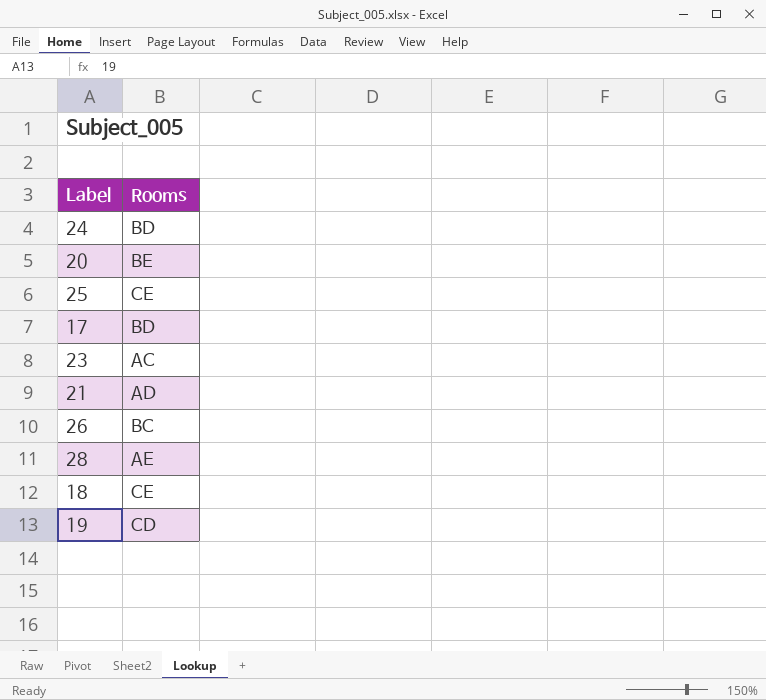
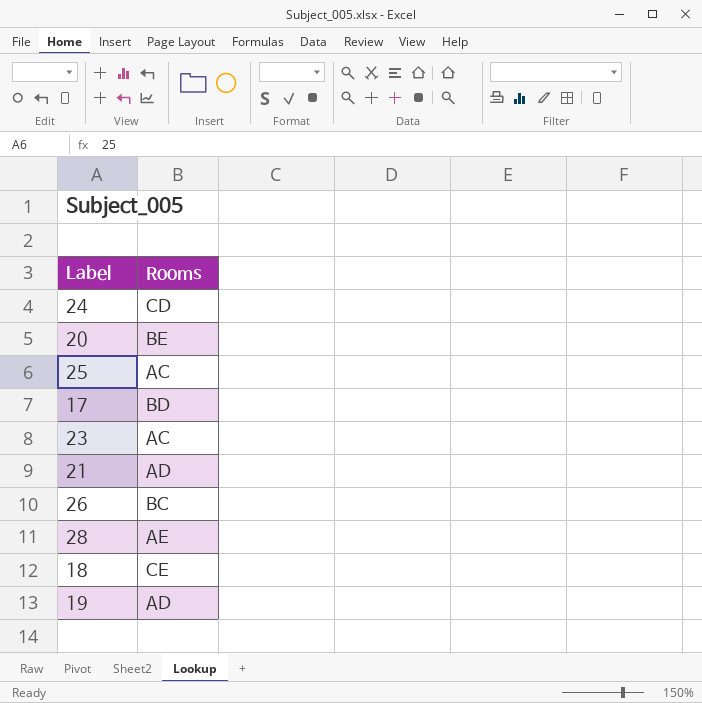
24 | Rooms: BD -> CD
25 | Rooms: CE -> AC
19 | Rooms: CD -> AD

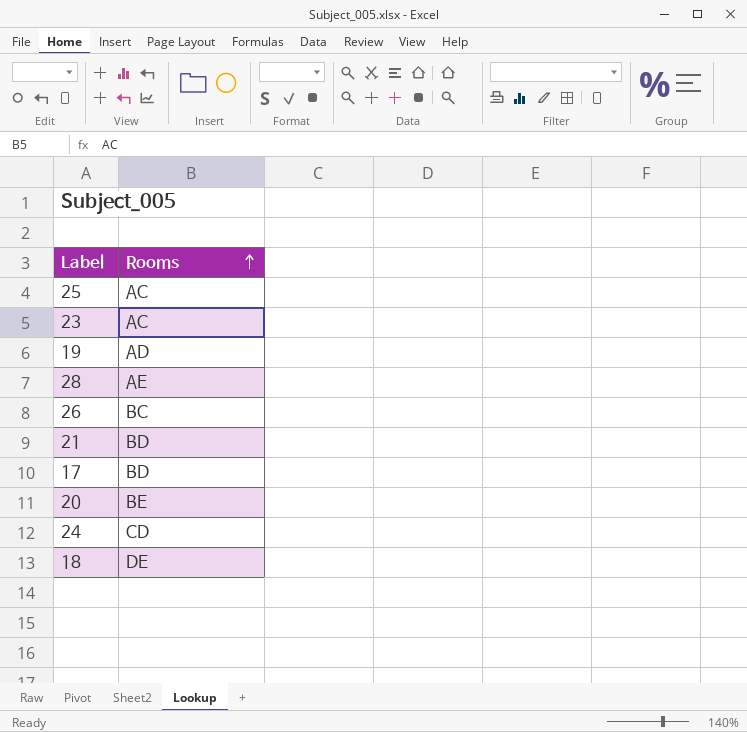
row order: none -> Rooms ascending
21 | Rooms: AD -> BD
18 | Rooms: CE -> DE

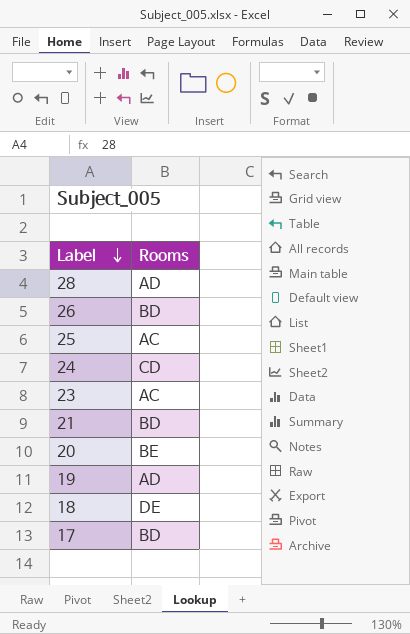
row order: Rooms ascending -> Label descending
28 | Rooms: AE -> AD
26 | Rooms: BC -> BD

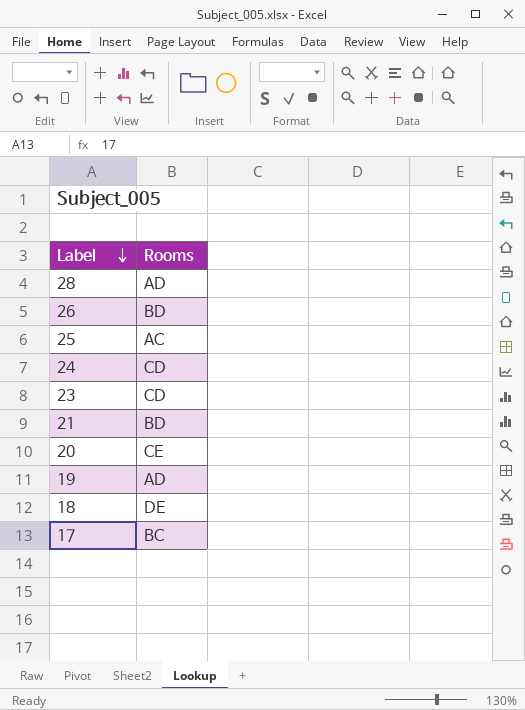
23 | Rooms: AC -> CD
20 | Rooms: BE -> CE
17 | Rooms: BD -> BC

